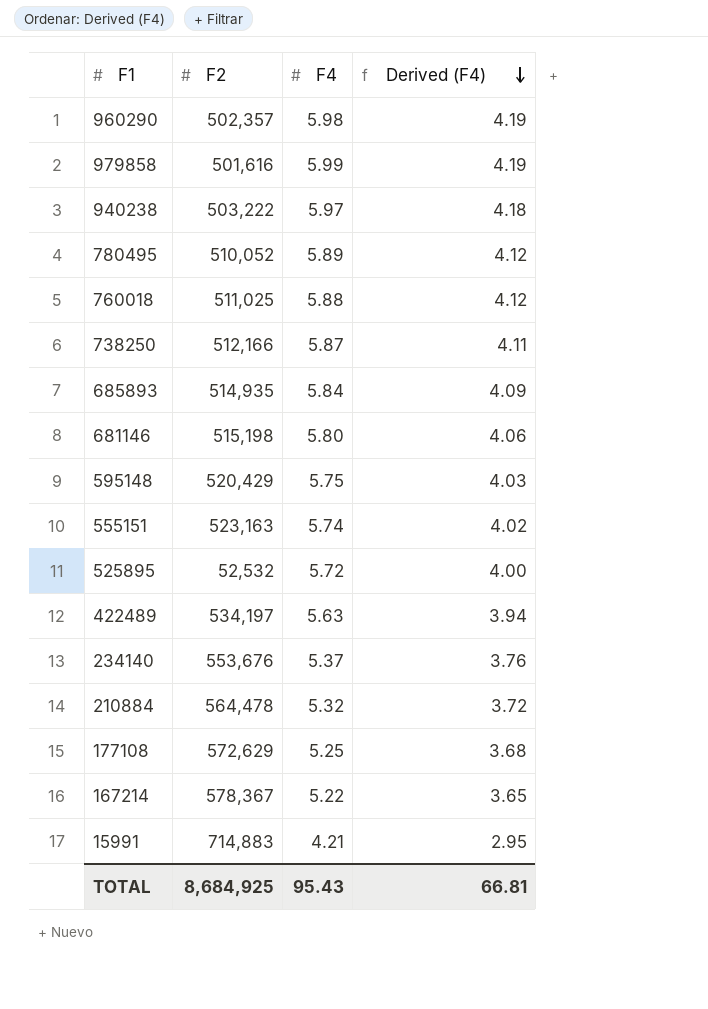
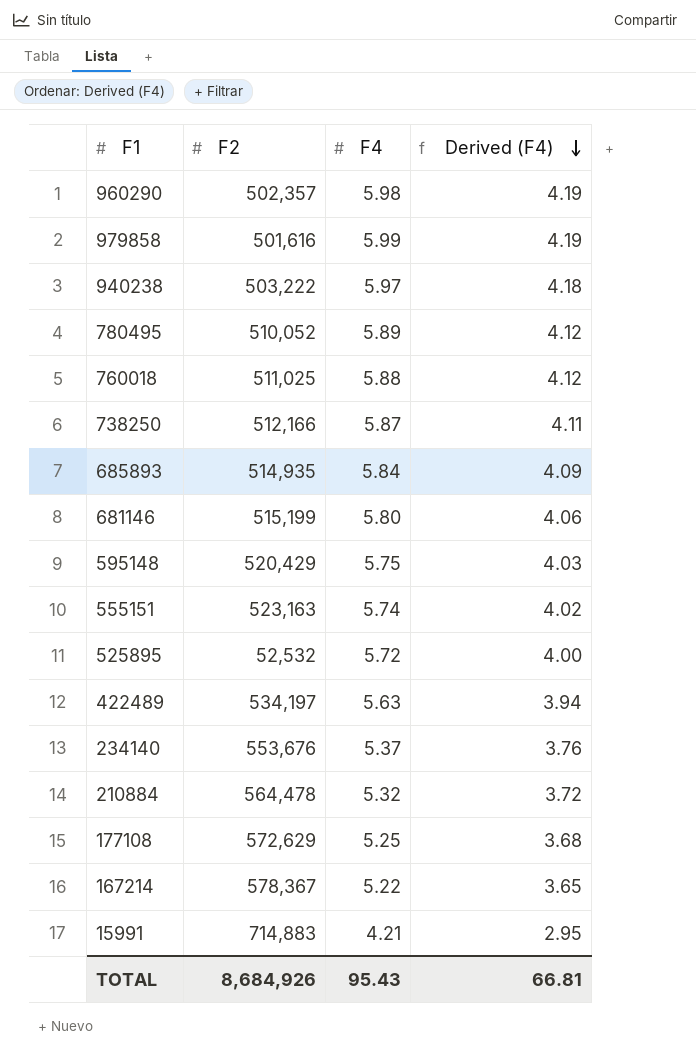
681146 | F2: 515,198 -> 515,199
TOTAL | F2: 8,684,925 -> 8,684,926

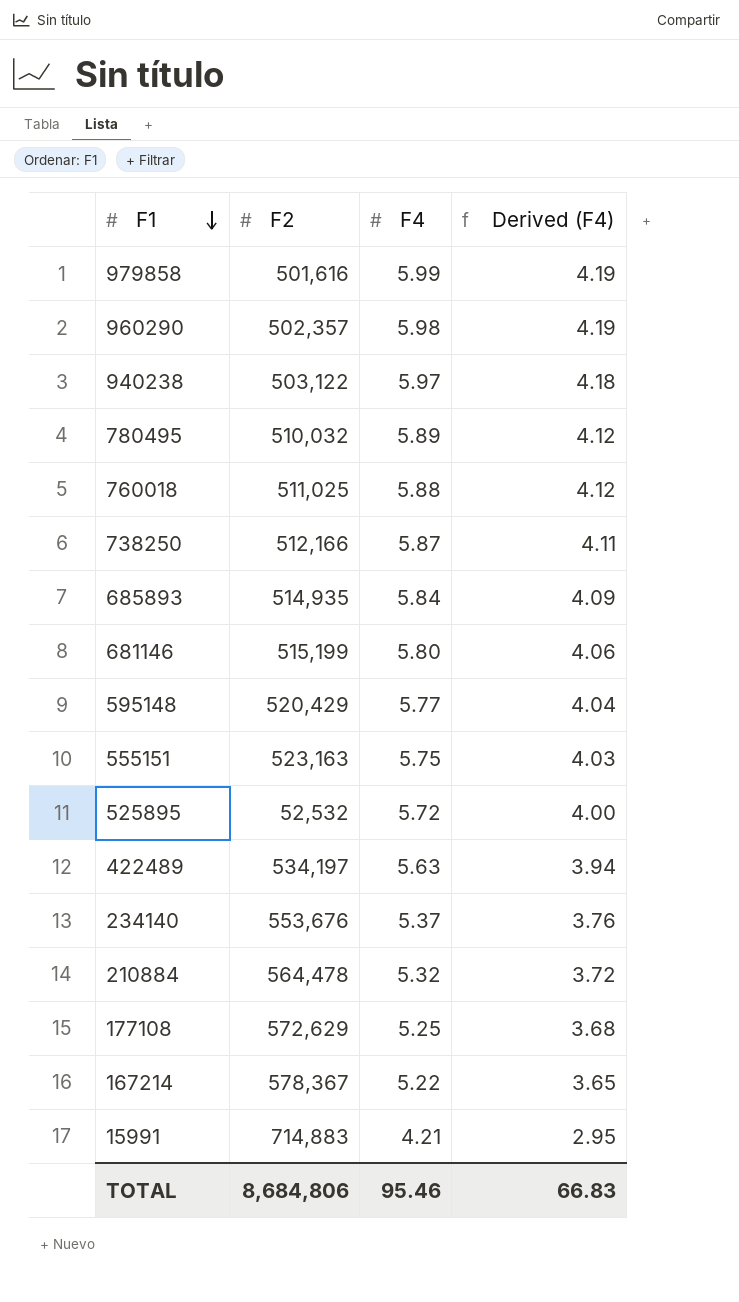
row order: Derived (F4) descending -> F1 descending
940238 | F2: 503,222 -> 503,122
780495 | F2: 510,052 -> 510,032
595148 | F4: 5.75 -> 5.77
595148 | Derived (F4): 4.03 -> 4.04
555151 | F4: 5.74 -> 5.75
555151 | Derived (F4): 4.02 -> 4.03
TOTAL | F2: 8,684,926 -> 8,684,806
TOTAL | F4: 95.43 -> 95.46
TOTAL | Derived (F4): 66.81 -> 66.83

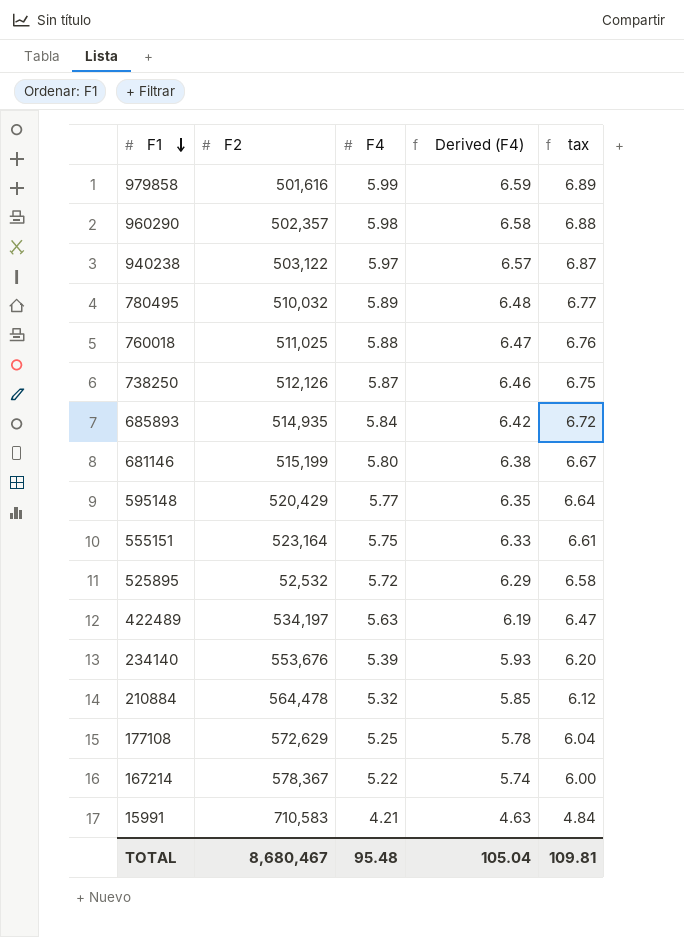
column Derived (F4) | formula: [F4] * 0.7 -> [F4] * 1.1
column tax | formula: none -> [F4] * 1.15
738250 | F2: 512,166 -> 512,126
555151 | F2: 523,163 -> 523,164
234140 | F4: 5.37 -> 5.39
15991 | F2: 714,883 -> 710,583
TOTAL | F2: 8,684,806 -> 8,680,467
TOTAL | F4: 95.46 -> 95.48
TOTAL | Derived (F4): 66.83 -> 105.04

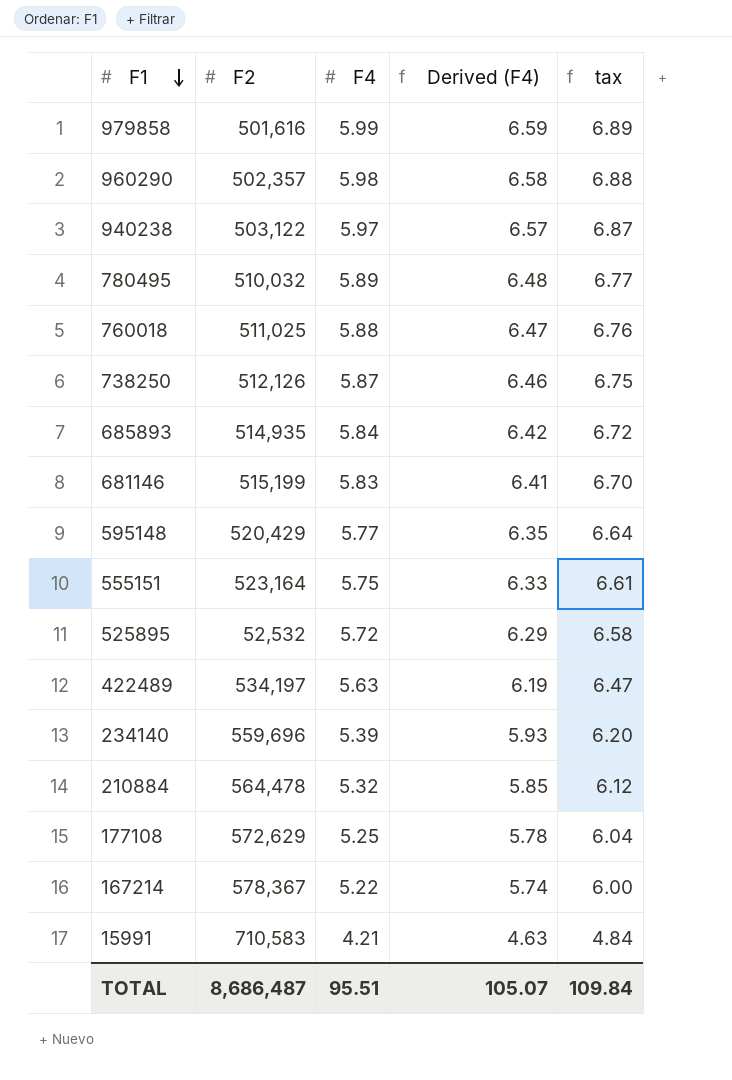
681146 | F4: 5.80 -> 5.83
681146 | Derived (F4): 6.38 -> 6.41
681146 | tax: 6.67 -> 6.70
234140 | F2: 553,676 -> 559,696
TOTAL | F2: 8,680,467 -> 8,686,487
TOTAL | F4: 95.48 -> 95.51
TOTAL | Derived (F4): 105.04 -> 105.07
TOTAL | tax: 109.81 -> 109.84

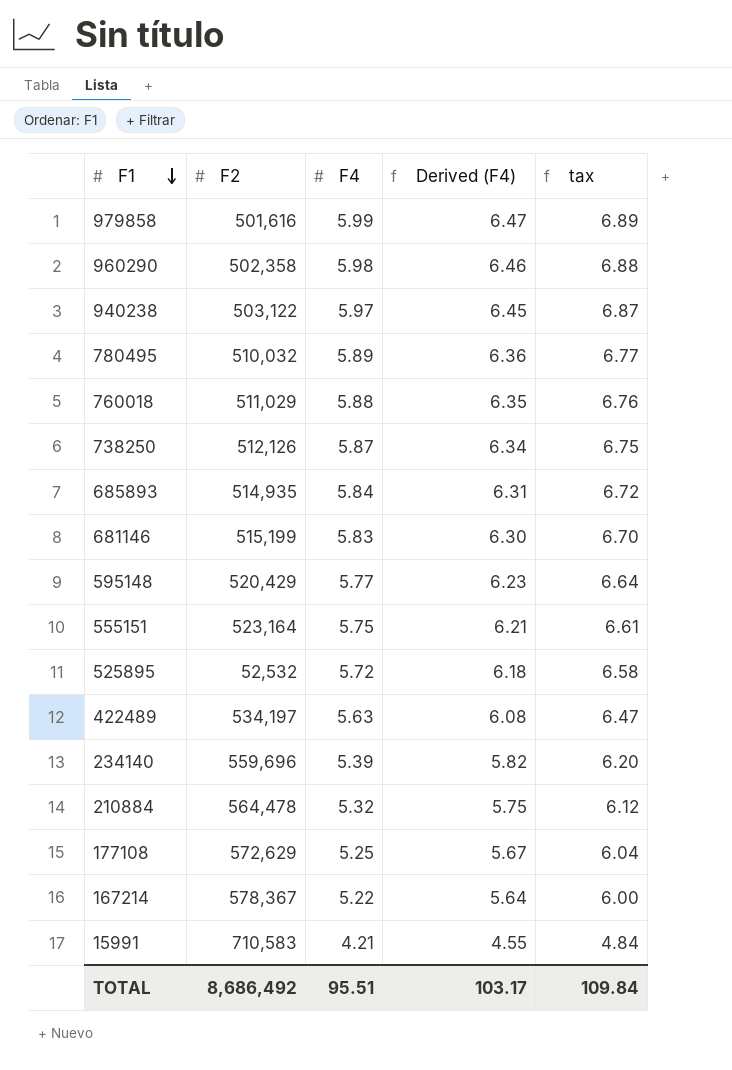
column Derived (F4) | formula: [F4] * 1.1 -> [F4] * 1.08
960290 | F2: 502,357 -> 502,358
760018 | F2: 511,025 -> 511,029
TOTAL | F2: 8,686,487 -> 8,686,492
TOTAL | Derived (F4): 105.07 -> 103.17

